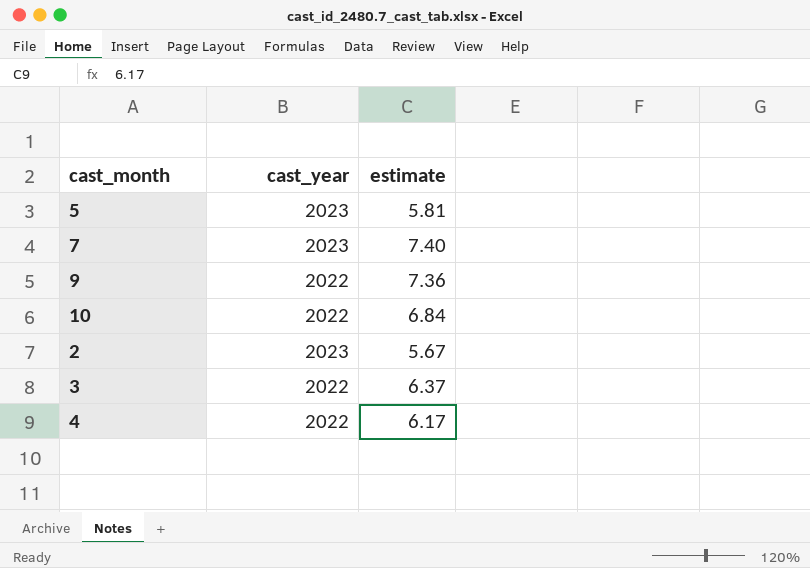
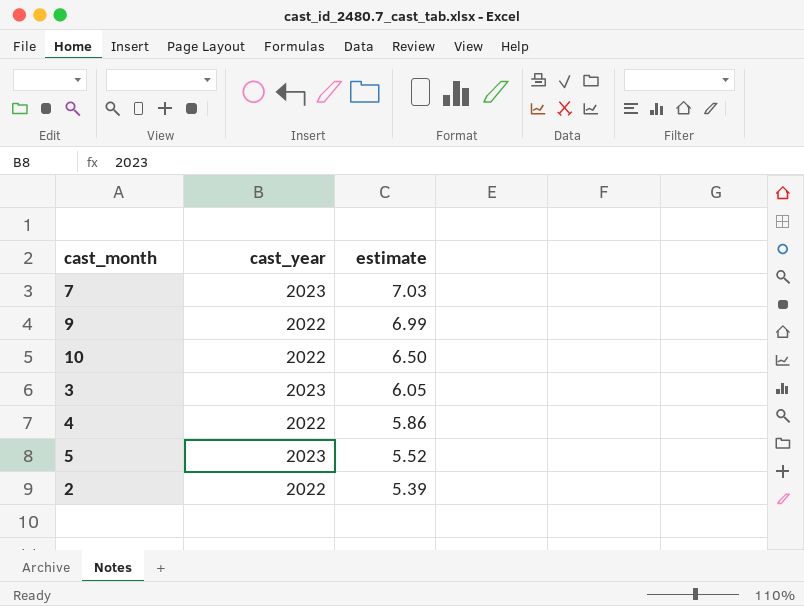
row order: none -> estimate descending
7 | estimate: 7.40 -> 7.03
9 | estimate: 7.36 -> 6.99
10 | estimate: 6.84 -> 6.50
3 | cast_year: 2022 -> 2023
3 | estimate: 6.37 -> 6.05
4 | estimate: 6.17 -> 5.86
5 | estimate: 5.81 -> 5.52
2 | cast_year: 2023 -> 2022
2 | estimate: 5.67 -> 5.39

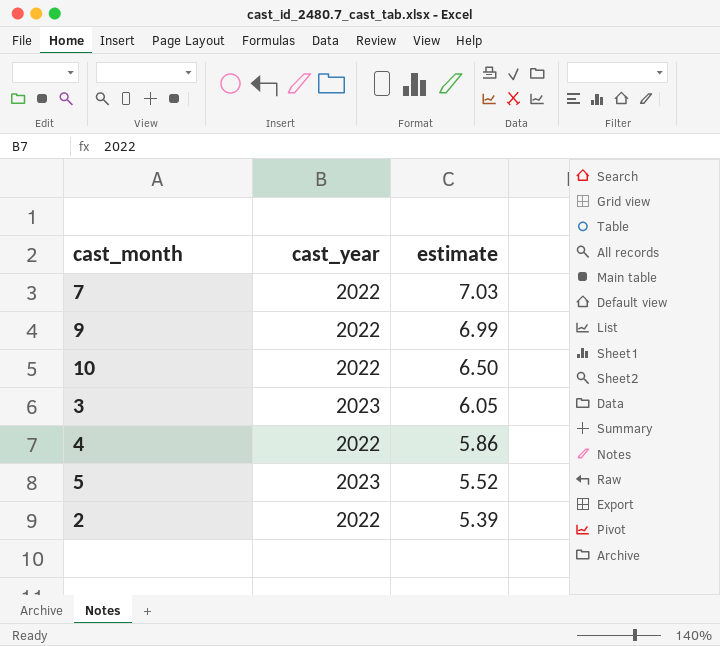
7 | cast_year: 2023 -> 2022

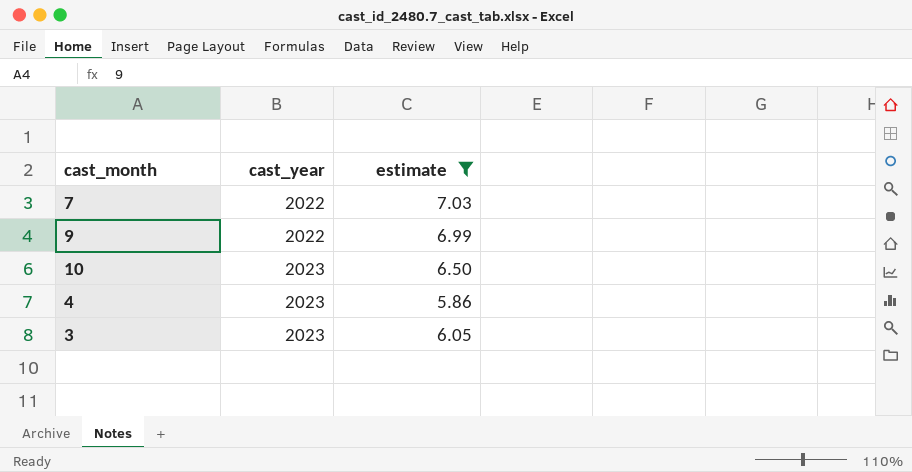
filter: none -> estimate >= 5.86
row order: estimate descending -> cast_year ascending
10 | cast_year: 2022 -> 2023
4 | cast_year: 2022 -> 2023

